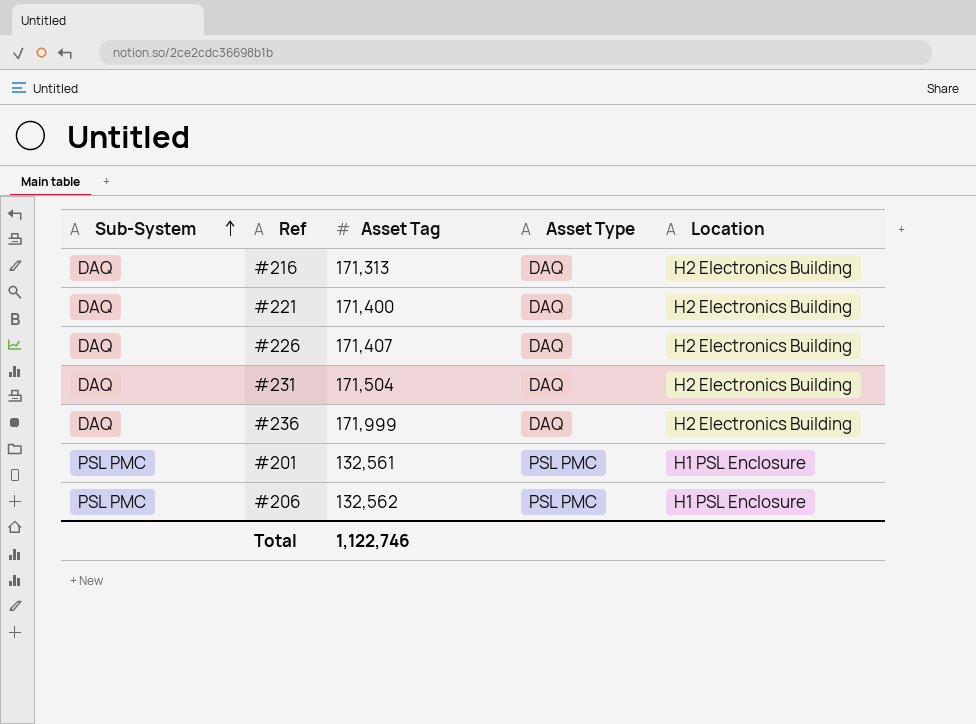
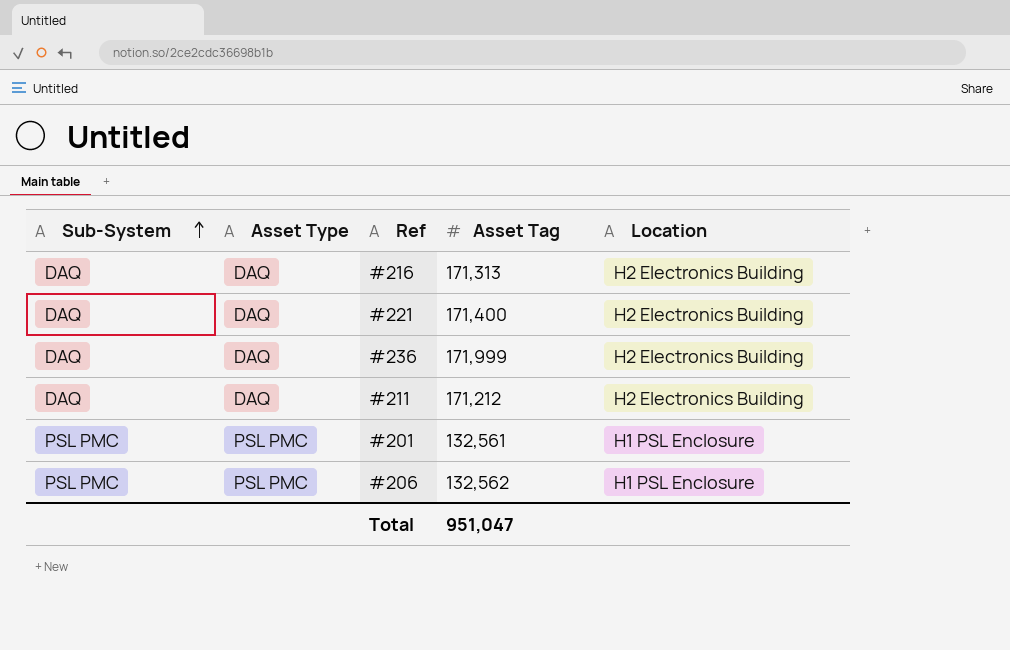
column Asset Type | position: 4 -> 2
row #226: DAQ | 171,407 | DAQ | H2 Electronics Building -> none
row #231: DAQ | 171,504 | DAQ | H2 Electronics Building -> none
row #211: none -> DAQ | DAQ | 171,212 | H2 Electronics Building
Total | Asset Tag: 1,122,746 -> 951,047

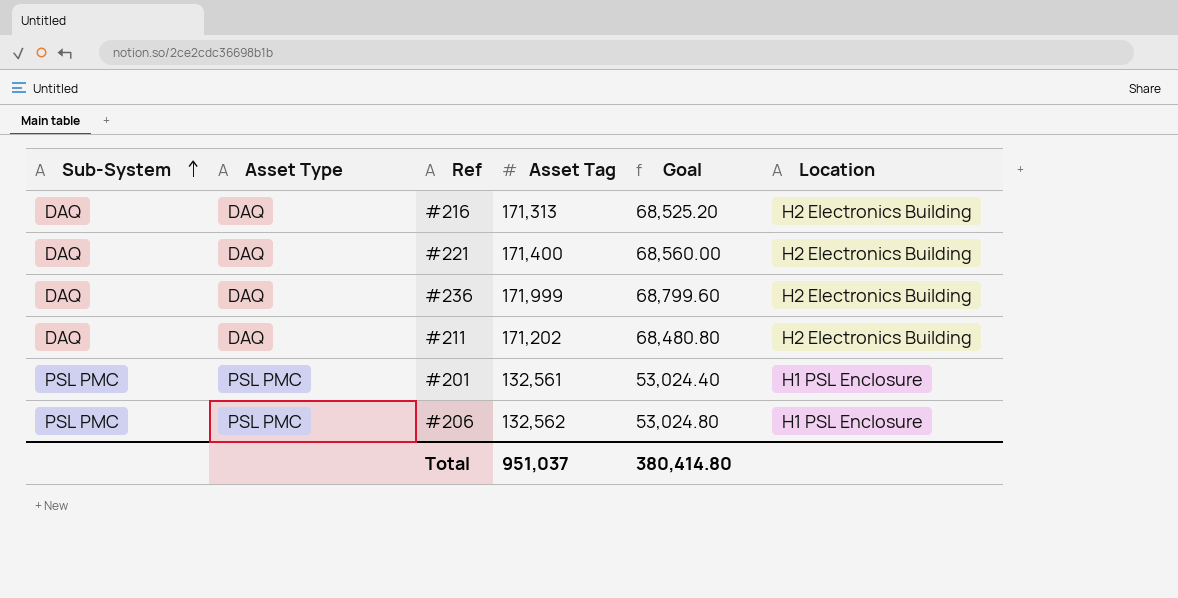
column Goal | formula: none -> [Asset Tag] * 0.4
#211 | Asset Tag: 171,212 -> 171,202
Total | Asset Tag: 951,047 -> 951,037

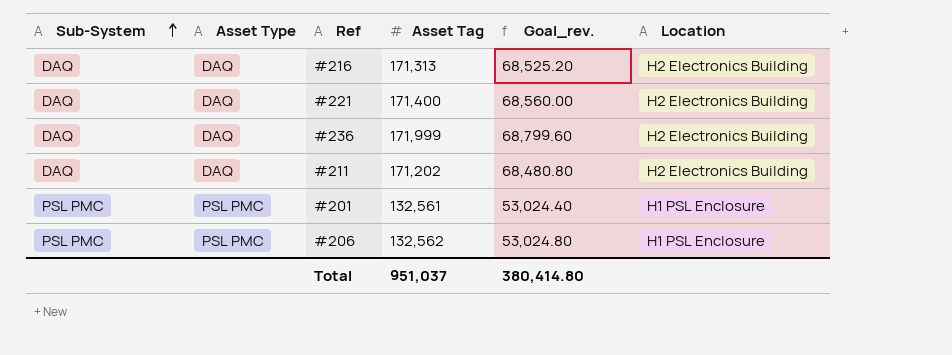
column name: Goal -> Goal_rev.

